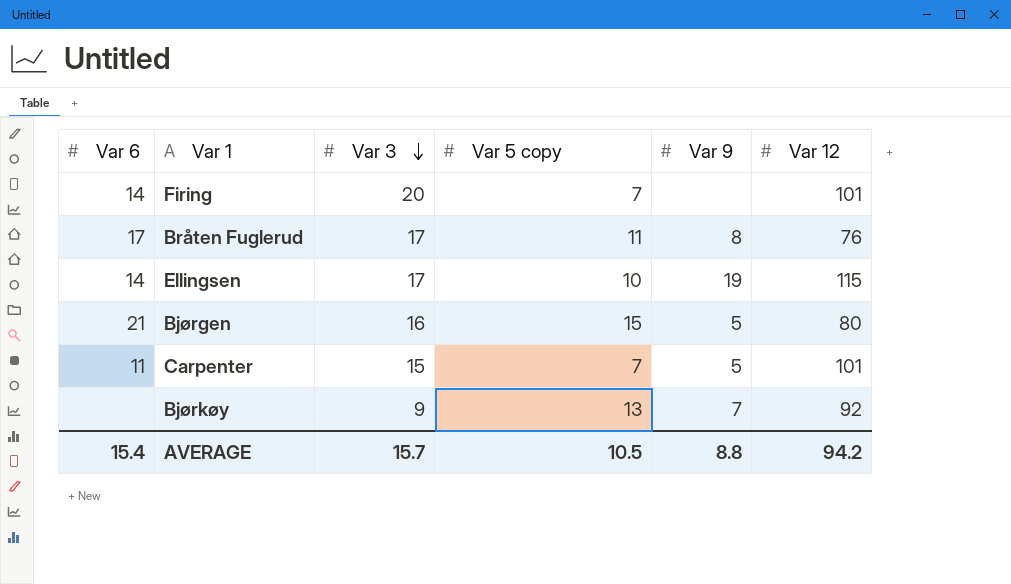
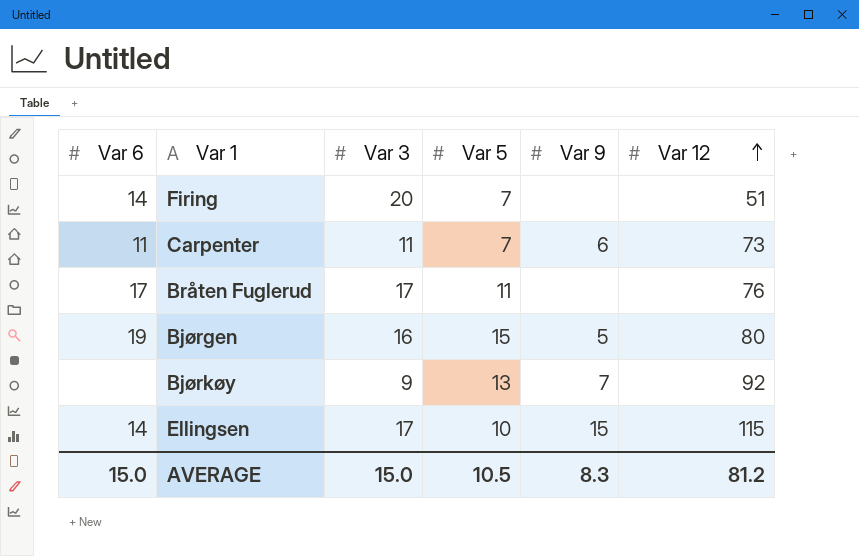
row order: Var 3 descending -> Var 12 ascending
column name: Var 5 copy -> Var 5
Firing | Var 12: 101 -> 51
Carpenter | Var 3: 15 -> 11
Carpenter | Var 9: 5 -> 6
Carpenter | Var 12: 101 -> 73
Bråten Fuglerud | Var 9: 8 -> none
Bjørgen | Var 6: 21 -> 19
Ellingsen | Var 9: 19 -> 15
AVERAGE | Var 6: 15.4 -> 15.0
AVERAGE | Var 3: 15.7 -> 15.0
AVERAGE | Var 9: 8.8 -> 8.3
AVERAGE | Var 12: 94.2 -> 81.2

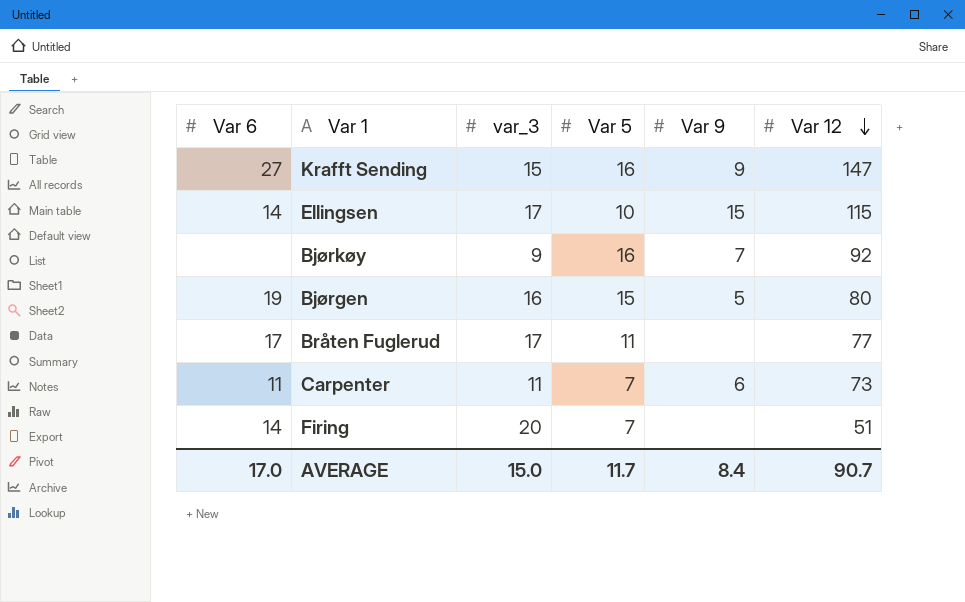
row order: Var 12 ascending -> Var 12 descending
column name: Var 3 -> var_3
row Krafft Sending: none -> 27 | 15 | 16 | 9 | 147
Bjørkøy | Var 5: 13 -> 16
Bråten Fuglerud | Var 12: 76 -> 77
AVERAGE | Var 6: 15.0 -> 17.0
AVERAGE | Var 5: 10.5 -> 11.7
AVERAGE | Var 9: 8.3 -> 8.4
AVERAGE | Var 12: 81.2 -> 90.7

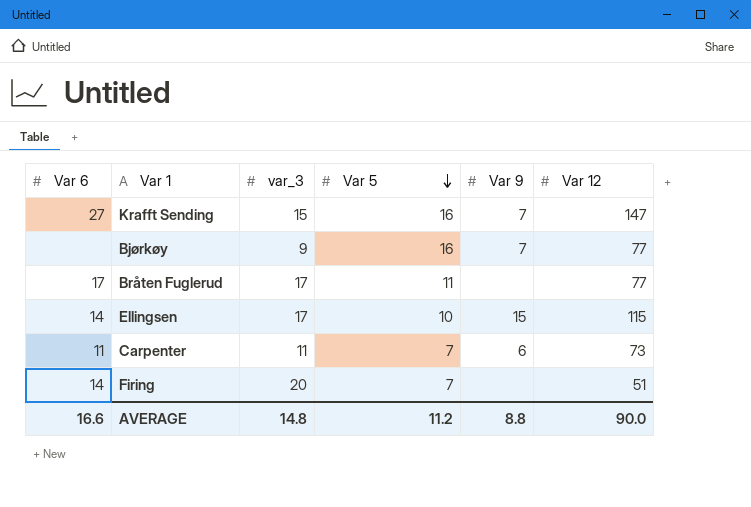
row order: Var 12 descending -> Var 5 descending
row Bjørgen: 19 | 16 | 15 | 5 | 80 -> none
Krafft Sending | Var 9: 9 -> 7
Bjørkøy | Var 12: 92 -> 77
AVERAGE | Var 6: 17.0 -> 16.6
AVERAGE | var_3: 15.0 -> 14.8
AVERAGE | Var 5: 11.7 -> 11.2
AVERAGE | Var 9: 8.4 -> 8.8
AVERAGE | Var 12: 90.7 -> 90.0

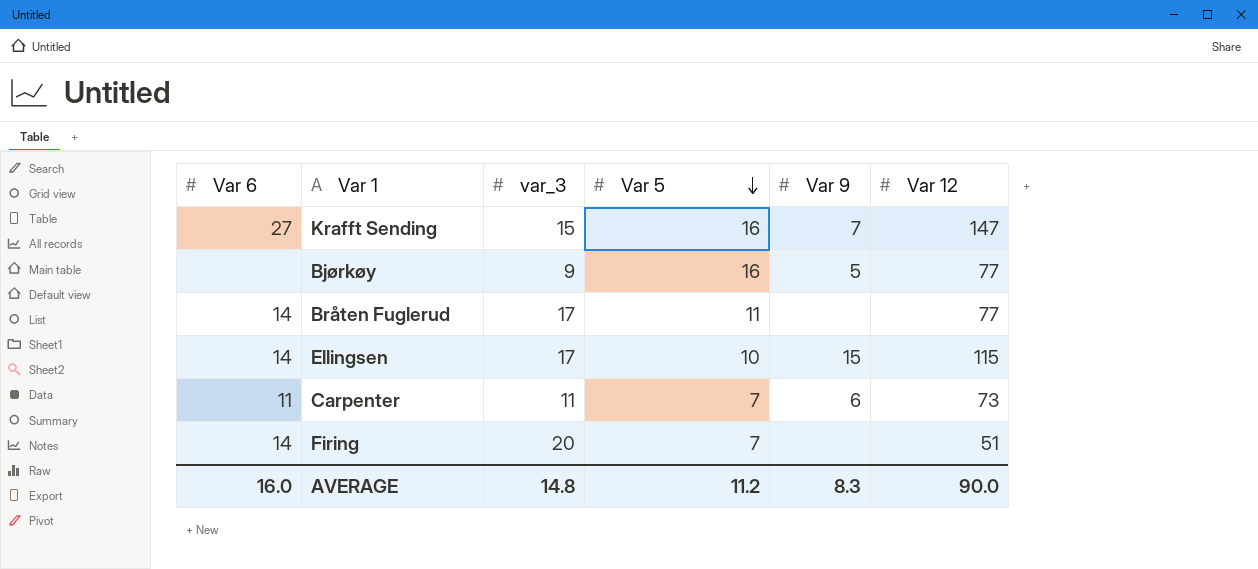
Bjørkøy | Var 9: 7 -> 5
Bråten Fuglerud | Var 6: 17 -> 14
AVERAGE | Var 6: 16.6 -> 16.0
AVERAGE | Var 9: 8.8 -> 8.3

